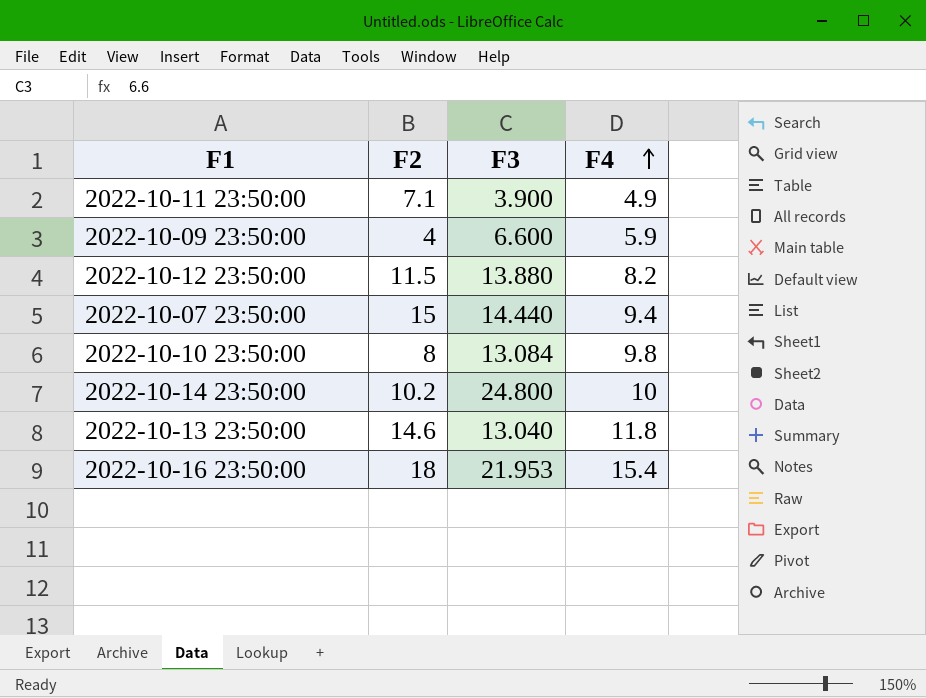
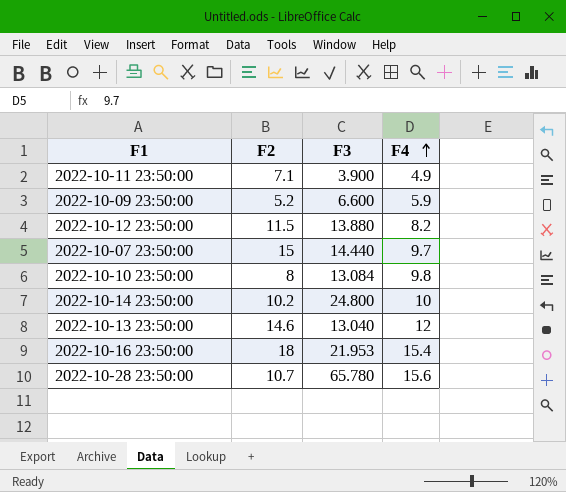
2022-10-09 23:50:00 | F2: 4 -> 5.2
2022-10-07 23:50:00 | F4: 9.4 -> 9.7
2022-10-13 23:50:00 | F4: 11.8 -> 12
row 2022-10-28 23:50:00: none -> 10.7 | 65.780 | 15.6

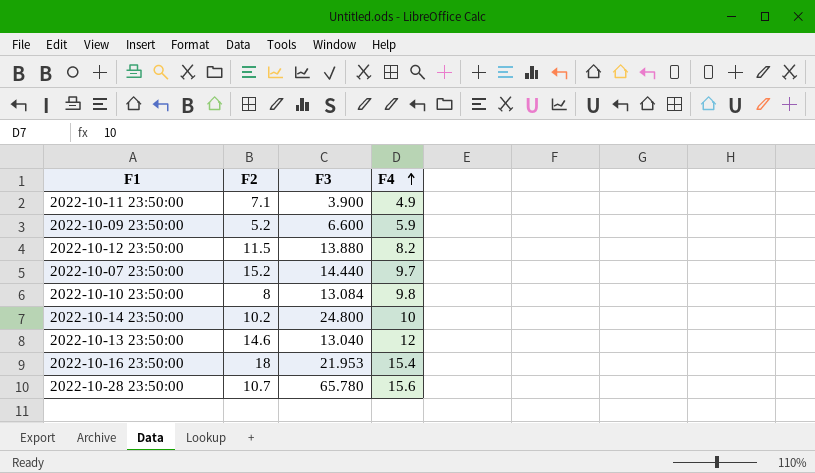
2022-10-07 23:50:00 | F2: 15 -> 15.2

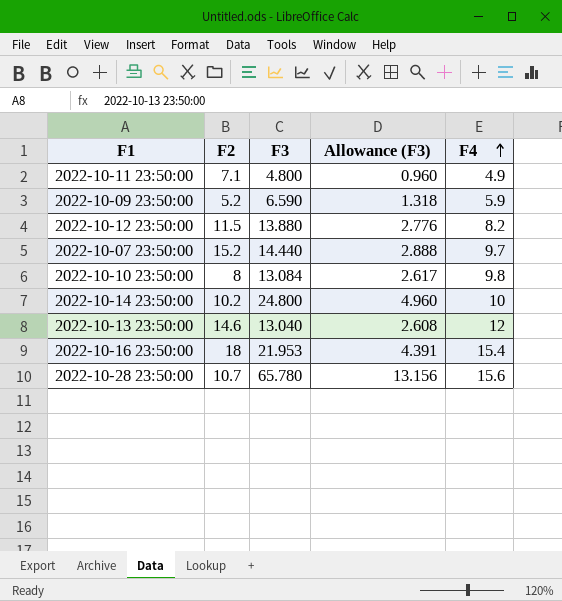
column Allowance (F3) | formula: none -> [F3] * 0.2
2022-10-11 23:50:00 | F3: 3.900 -> 4.800
2022-10-09 23:50:00 | F3: 6.600 -> 6.590

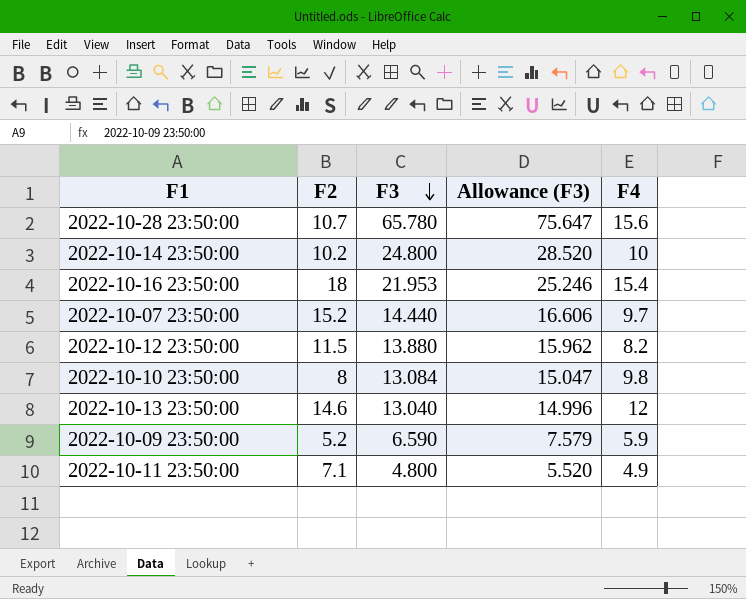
row order: F4 ascending -> F3 descending
column Allowance (F3) | formula: [F3] * 0.2 -> [F3] * 1.15

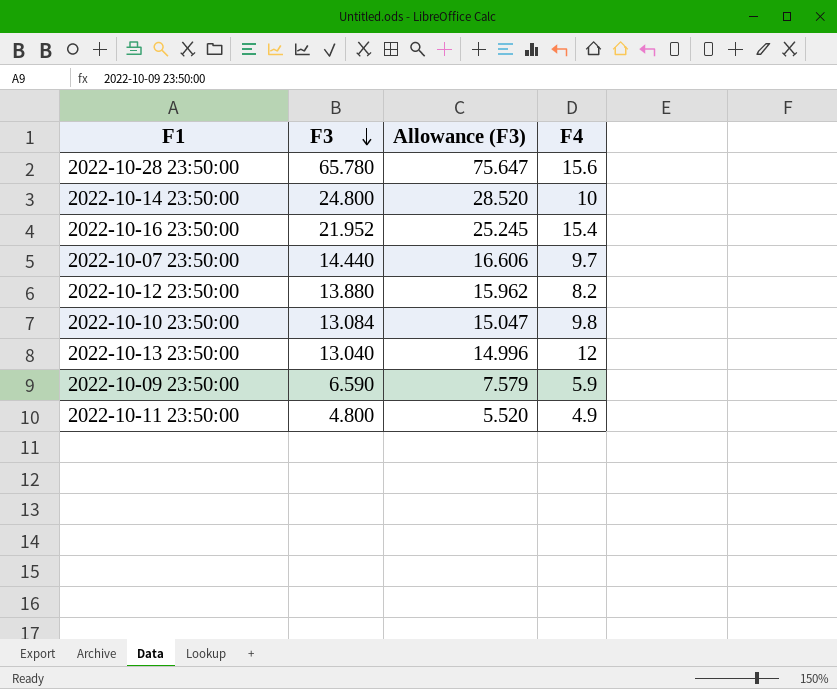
column F2 | position: 2 -> none
2022-10-16 23:50:00 | F3: 21.953 -> 21.952
2022-10-16 23:50:00 | Allowance (F3): 25.246 -> 25.245

